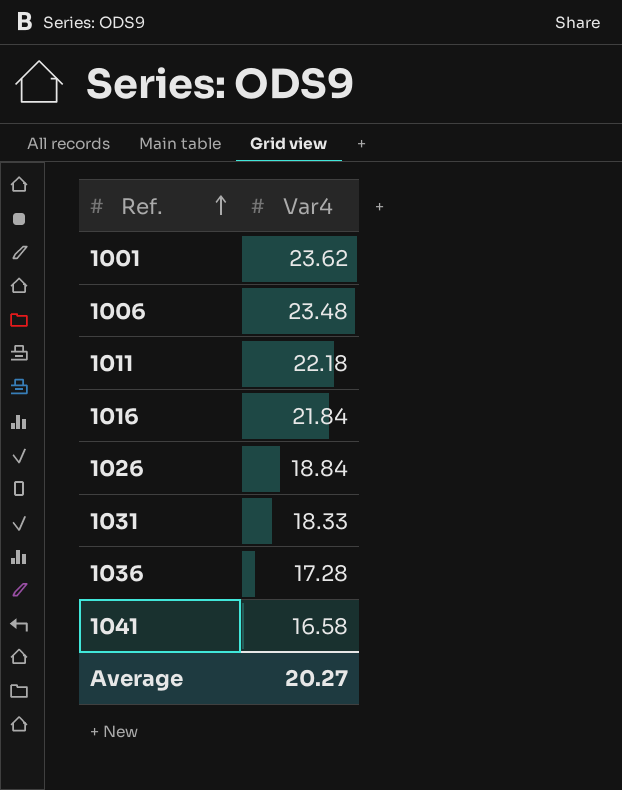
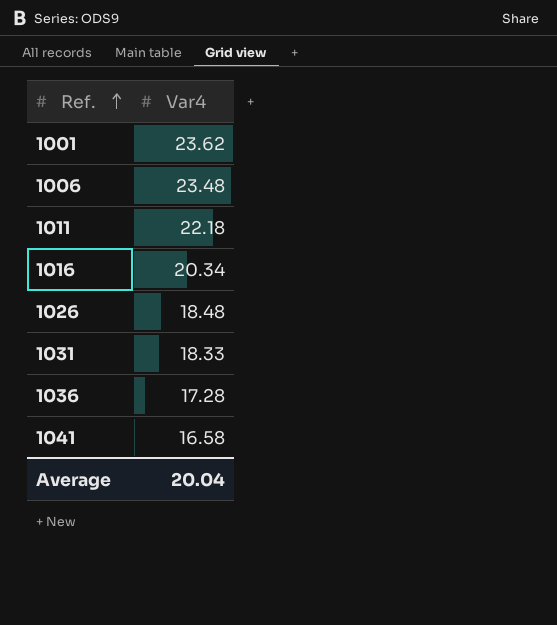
1016 | Var4: 21.84 -> 20.34
1026 | Var4: 18.84 -> 18.48
Average | Var4: 20.27 -> 20.04

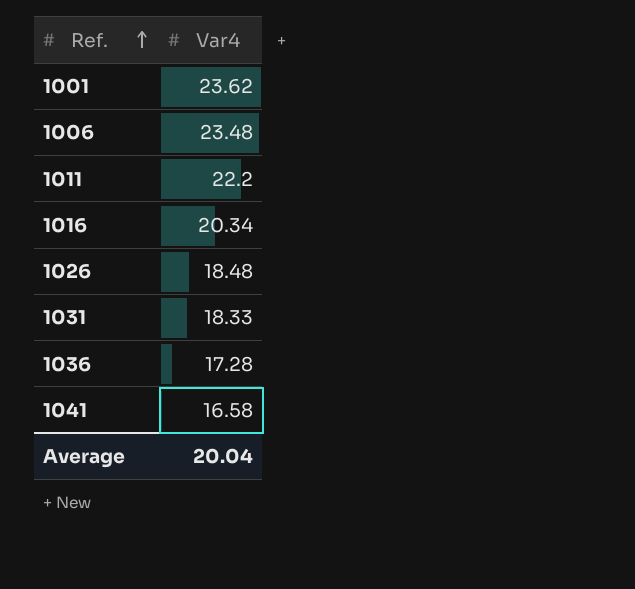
1011 | Var4: 22.18 -> 22.2

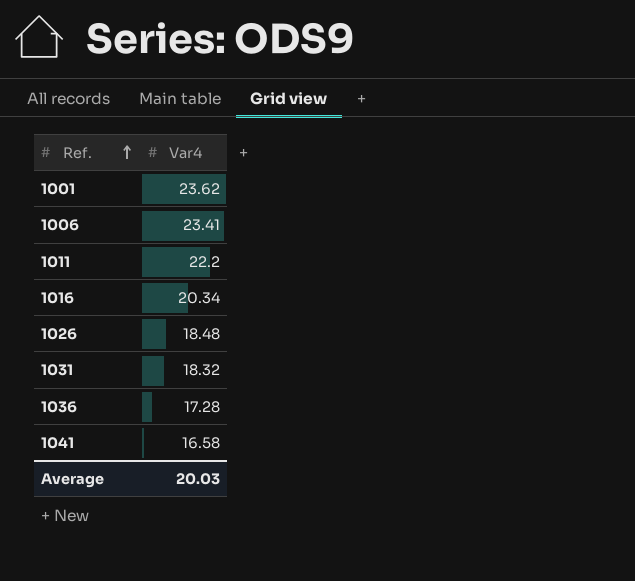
1006 | Var4: 23.48 -> 23.41
1031 | Var4: 18.33 -> 18.32
Average | Var4: 20.04 -> 20.03

